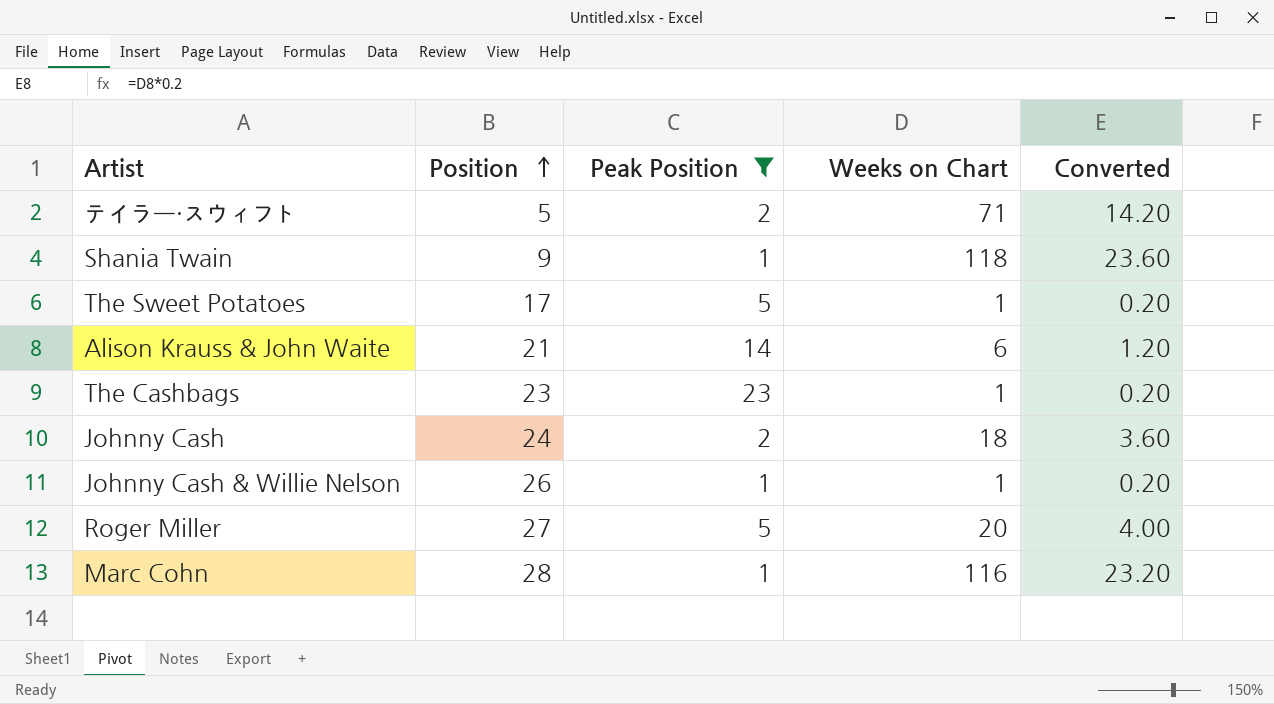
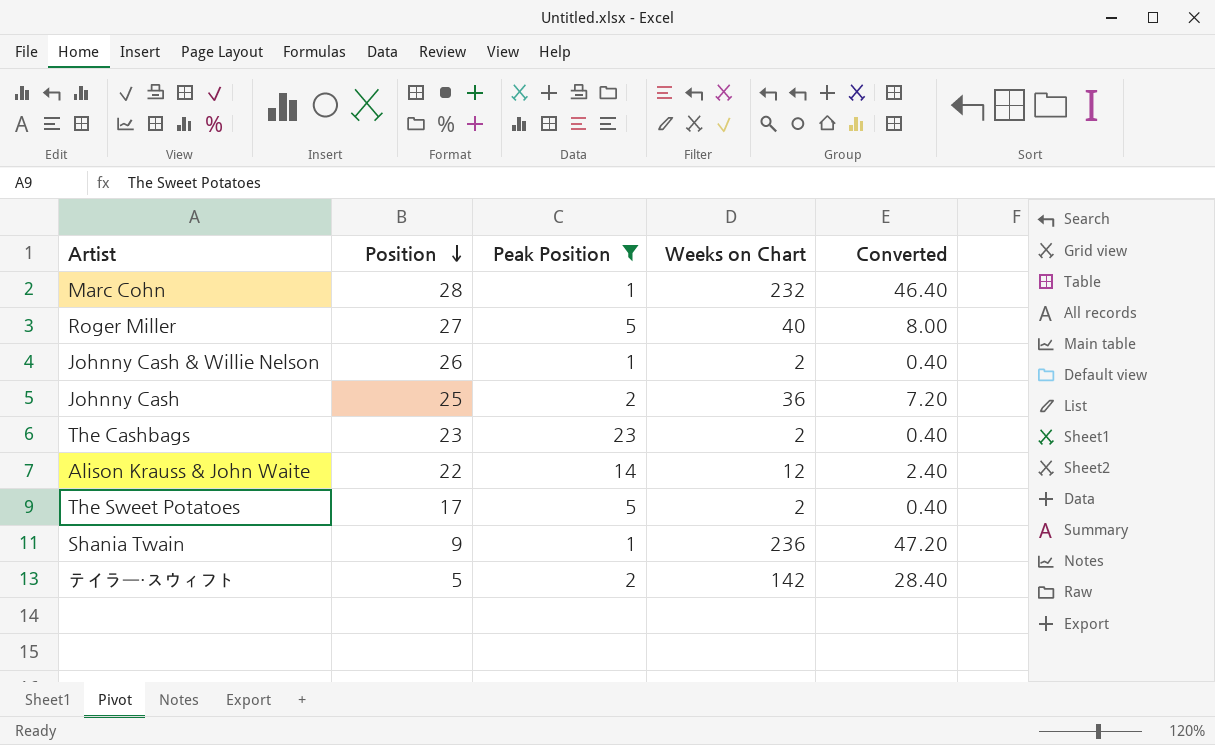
row order: Position ascending -> Position descending
Marc Cohn | Weeks on Chart: 116 -> 232
Marc Cohn | Converted: 23.20 -> 46.40
Roger Miller | Weeks on Chart: 20 -> 40
Roger Miller | Converted: 4.00 -> 8.00
Johnny Cash & Willie Nelson | Weeks on Chart: 1 -> 2
Johnny Cash & Willie Nelson | Converted: 0.20 -> 0.40
Johnny Cash | Position: 24 -> 25
Johnny Cash | Weeks on Chart: 18 -> 36
Johnny Cash | Converted: 3.60 -> 7.20
The Cashbags | Weeks on Chart: 1 -> 2
The Cashbags | Converted: 0.20 -> 0.40
Alison Krauss & John Waite | Position: 21 -> 22
Alison Krauss & John Waite | Weeks on Chart: 6 -> 12
Alison Krauss & John Waite | Converted: 1.20 -> 2.40
The Sweet Potatoes | Weeks on Chart: 1 -> 2
The Sweet Potatoes | Converted: 0.20 -> 0.40
Shania Twain | Weeks on Chart: 118 -> 236
Shania Twain | Converted: 23.60 -> 47.20
テイラー・スウィフト | Weeks on Chart: 71 -> 142
テイラー・スウィフト | Converted: 14.20 -> 28.40

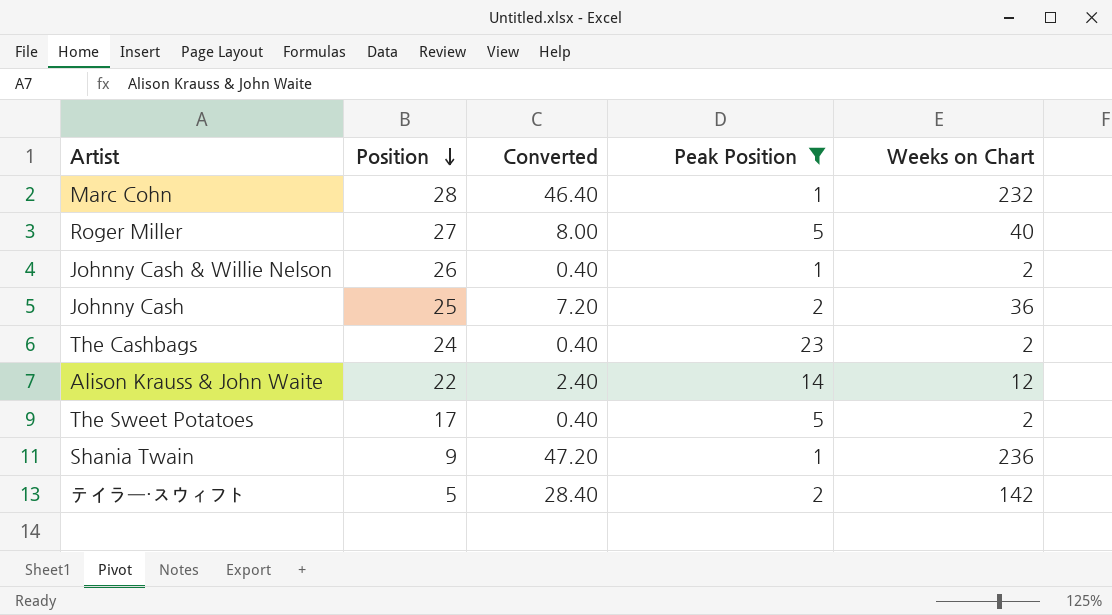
column Converted | position: 5 -> 3
The Cashbags | Position: 23 -> 24

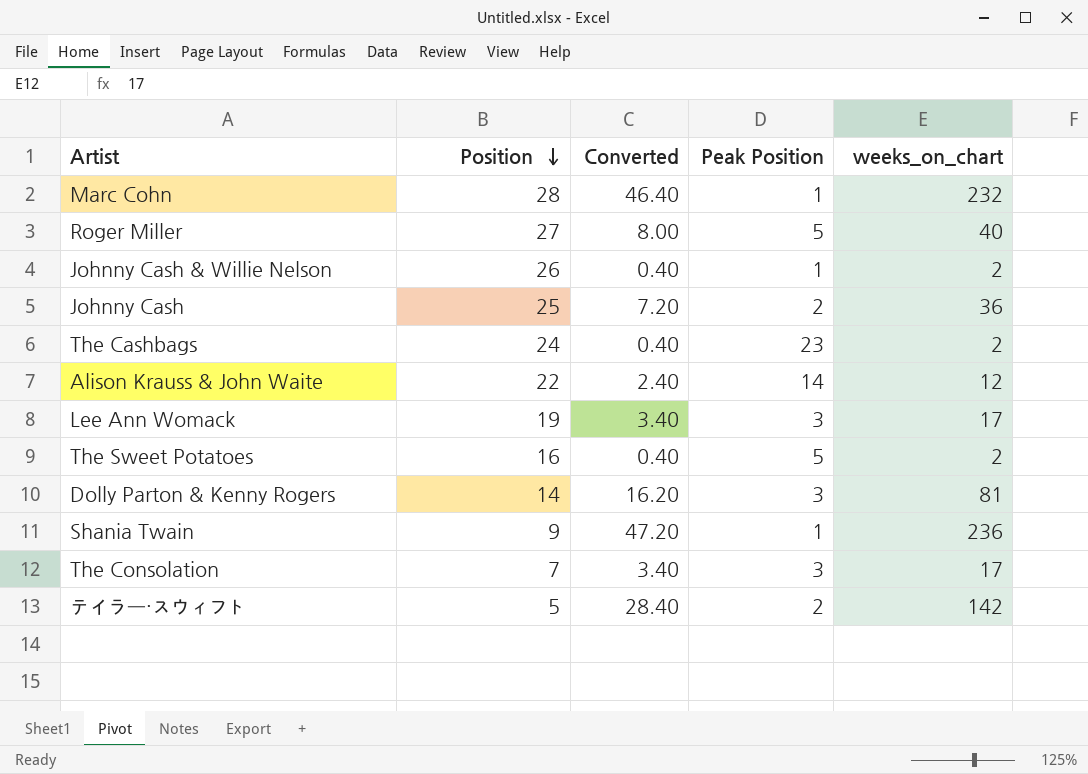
filter: Peak Position != 3 -> none
column name: Weeks on Chart -> weeks_on_chart
The Sweet Potatoes | Position: 17 -> 16

